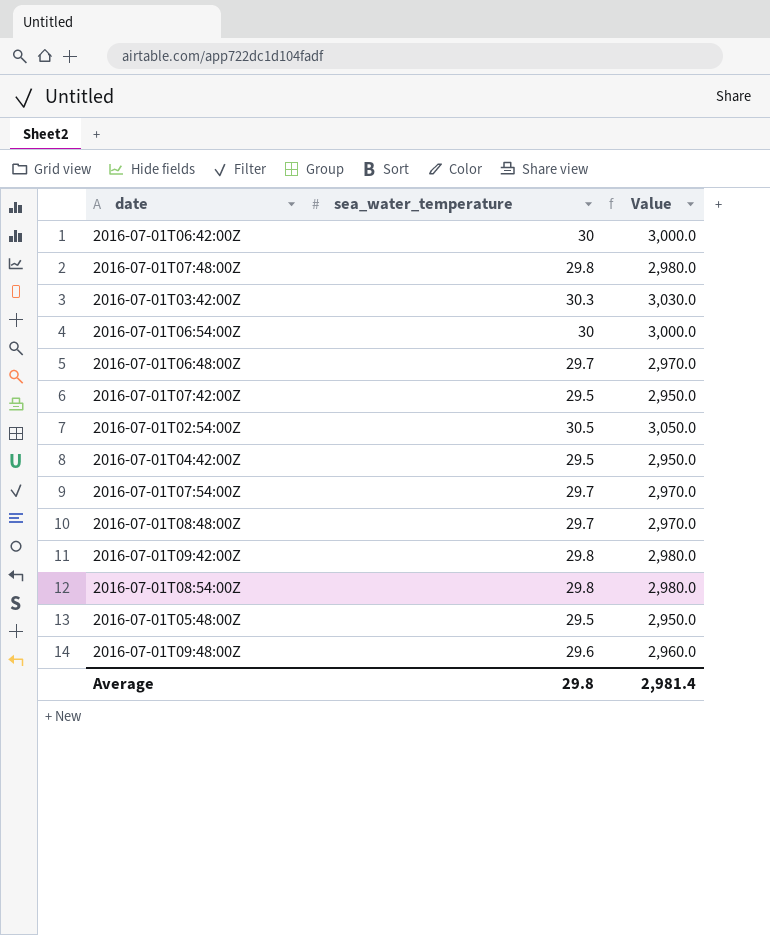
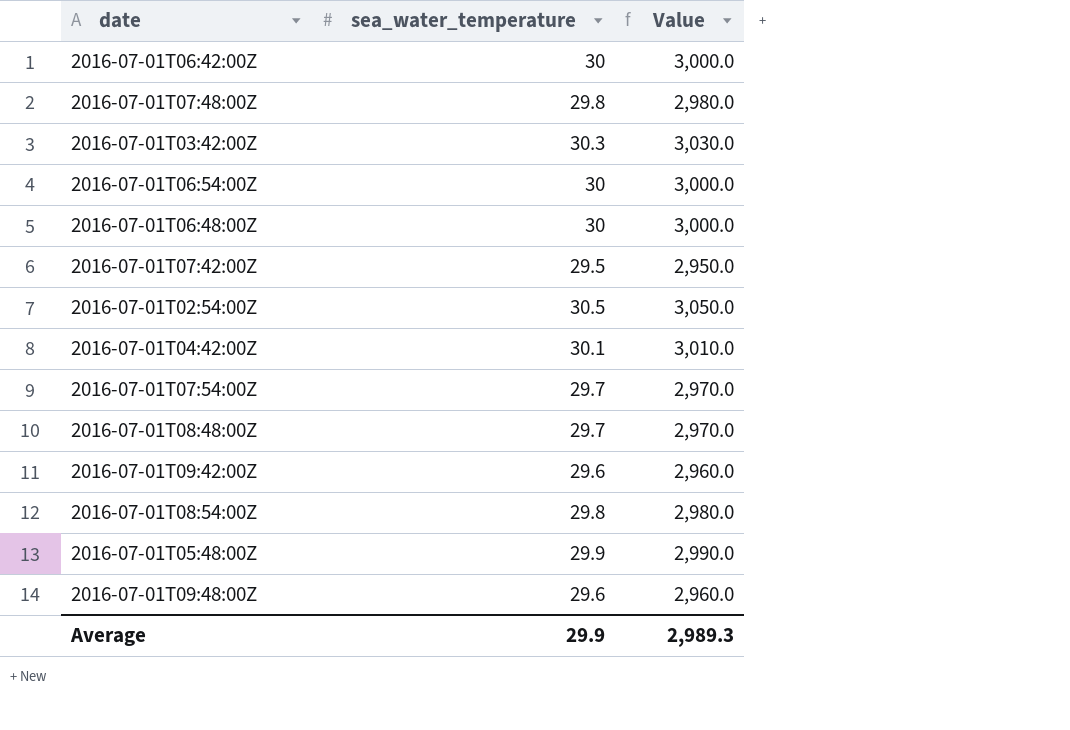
2016-07-01T06:48:00Z | sea_water_temperature: 29.7 -> 30
2016-07-01T06:48:00Z | Value: 2,970.0 -> 3,000.0
2016-07-01T04:42:00Z | sea_water_temperature: 29.5 -> 30.1
2016-07-01T04:42:00Z | Value: 2,950.0 -> 3,010.0
2016-07-01T09:42:00Z | sea_water_temperature: 29.8 -> 29.6
2016-07-01T09:42:00Z | Value: 2,980.0 -> 2,960.0
2016-07-01T05:48:00Z | sea_water_temperature: 29.5 -> 29.9
2016-07-01T05:48:00Z | Value: 2,950.0 -> 2,990.0
Average | sea_water_temperature: 29.8 -> 29.9
Average | Value: 2,981.4 -> 2,989.3

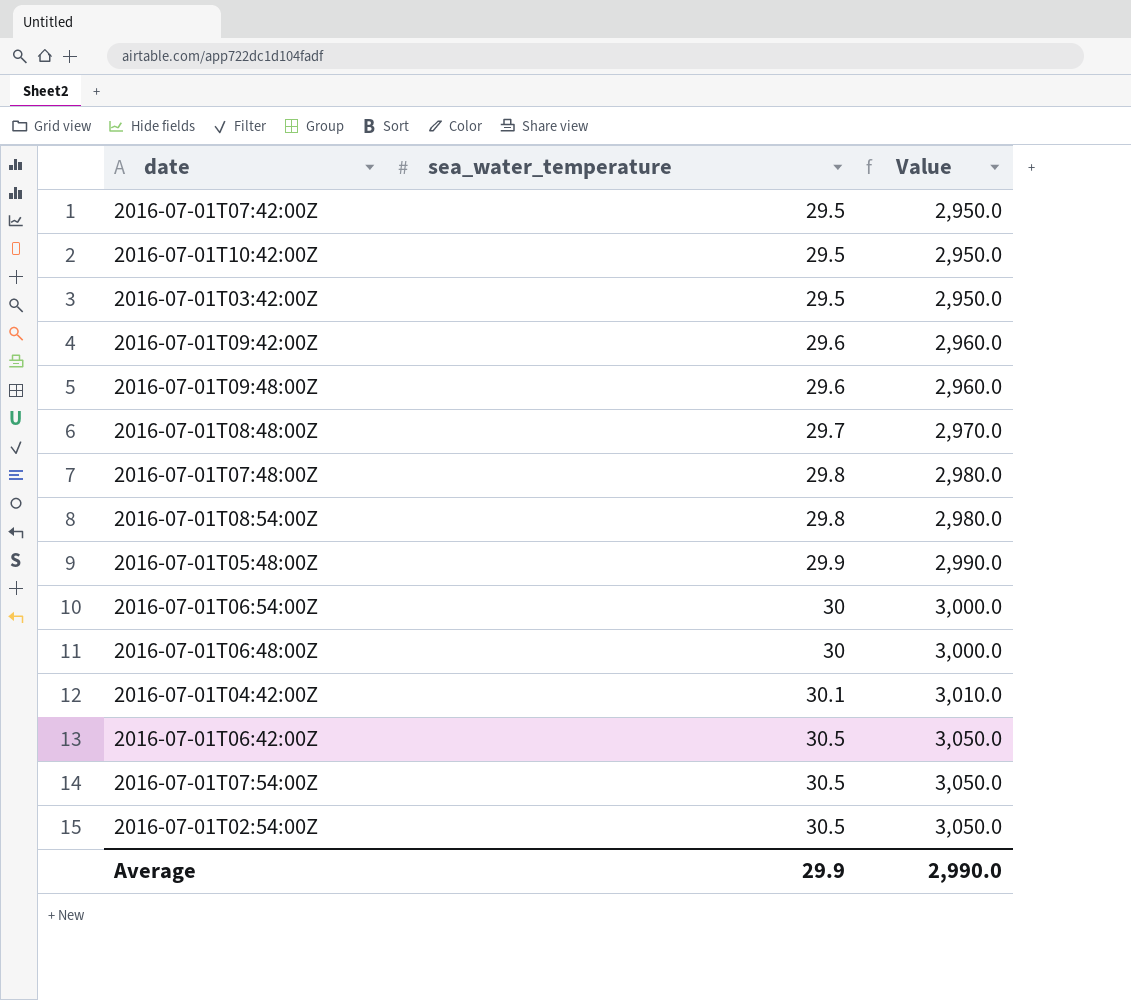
row order: none -> sea_water_temperature ascending
row 2016-07-01T10:42:00Z: none -> 29.5 | 2,950.0
2016-07-01T03:42:00Z | sea_water_temperature: 30.3 -> 29.5
2016-07-01T03:42:00Z | Value: 3,030.0 -> 2,950.0
2016-07-01T06:42:00Z | sea_water_temperature: 30 -> 30.5
2016-07-01T06:42:00Z | Value: 3,000.0 -> 3,050.0
2016-07-01T07:54:00Z | sea_water_temperature: 29.7 -> 30.5
2016-07-01T07:54:00Z | Value: 2,970.0 -> 3,050.0
Average | Value: 2,989.3 -> 2,990.0

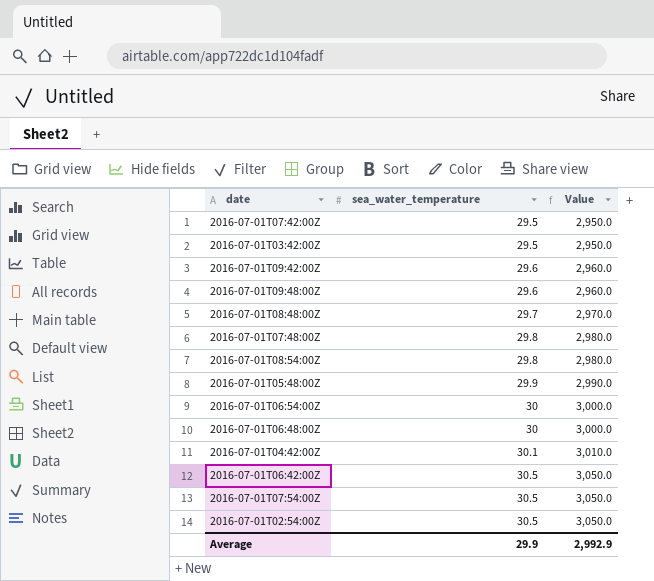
row 2016-07-01T10:42:00Z: 29.5 | 2,950.0 -> none
Average | Value: 2,990.0 -> 2,992.9

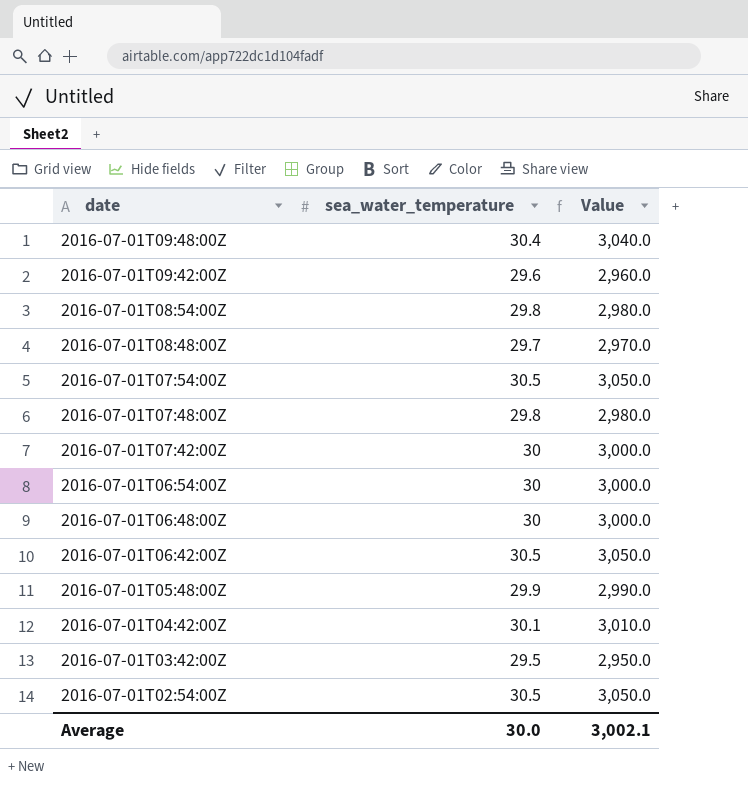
row order: sea_water_temperature ascending -> date descending
2016-07-01T09:48:00Z | sea_water_temperature: 29.6 -> 30.4
2016-07-01T09:48:00Z | Value: 2,960.0 -> 3,040.0
2016-07-01T07:42:00Z | sea_water_temperature: 29.5 -> 30
2016-07-01T07:42:00Z | Value: 2,950.0 -> 3,000.0
Average | sea_water_temperature: 29.9 -> 30.0
Average | Value: 2,992.9 -> 3,002.1

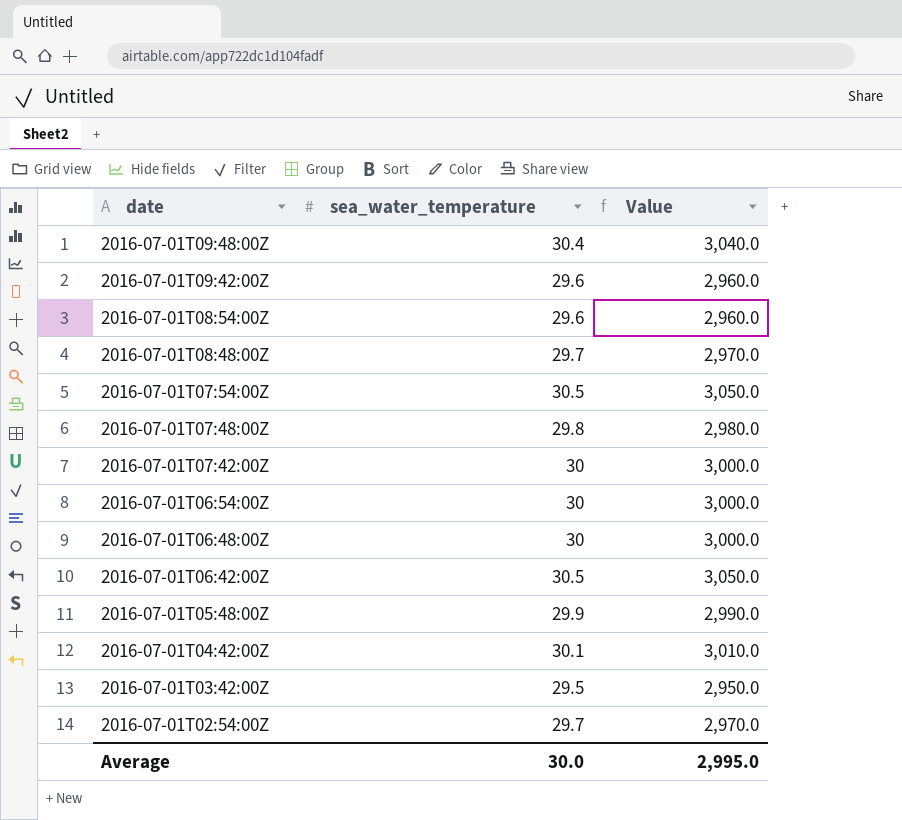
2016-07-01T08:54:00Z | sea_water_temperature: 29.8 -> 29.6
2016-07-01T08:54:00Z | Value: 2,980.0 -> 2,960.0
2016-07-01T02:54:00Z | sea_water_temperature: 30.5 -> 29.7
2016-07-01T02:54:00Z | Value: 3,050.0 -> 2,970.0
Average | Value: 3,002.1 -> 2,995.0

